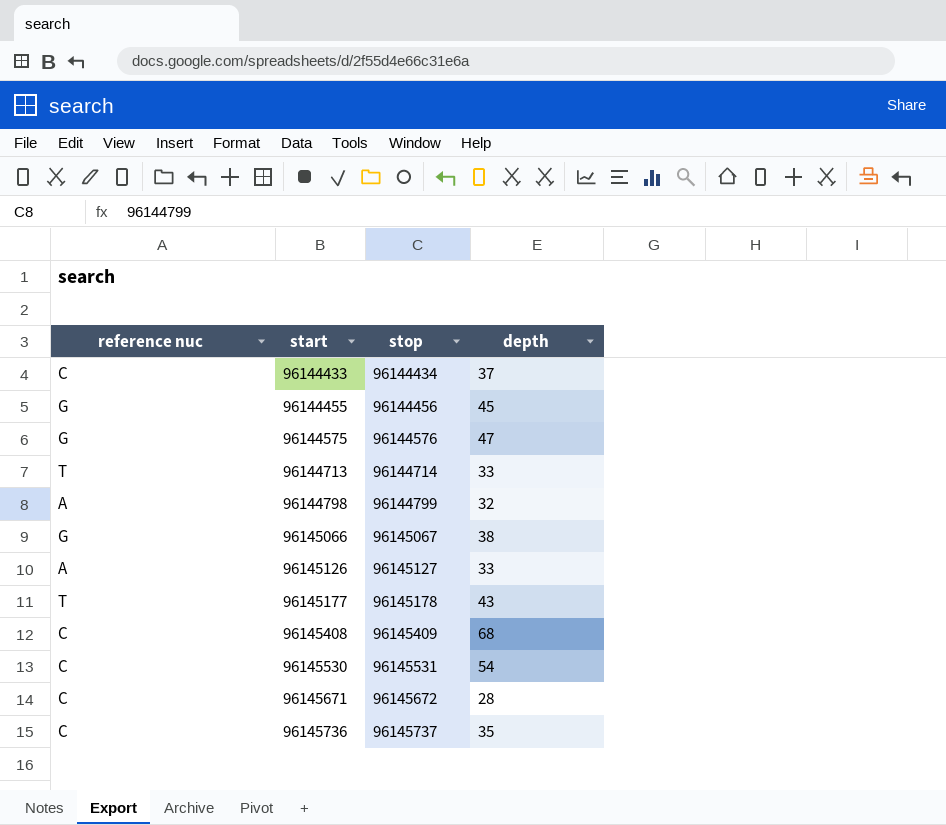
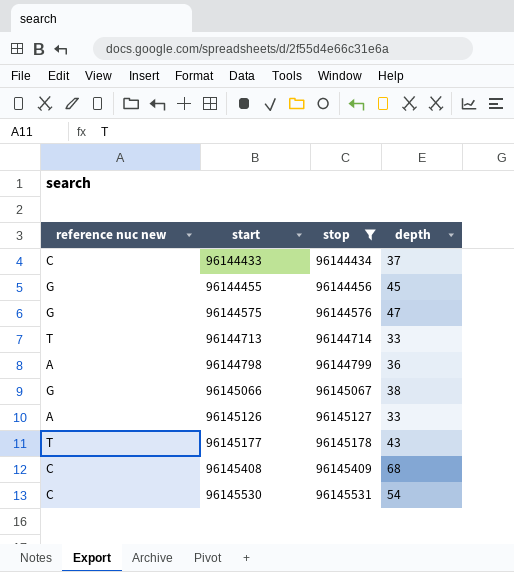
filter: none -> stop <= 96145531
column name: reference nuc -> reference nuc new
96144798 | depth: 32 -> 36

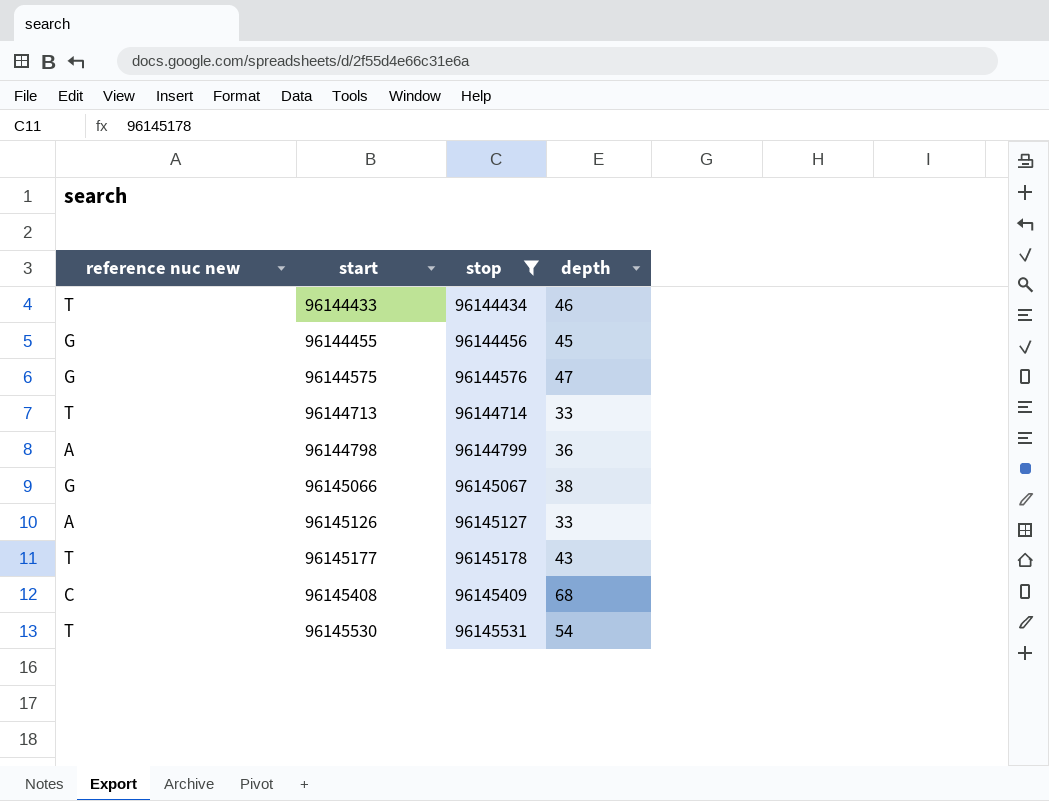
96144433 | reference nuc new: C -> T
96144433 | depth: 37 -> 46
96145530 | reference nuc new: C -> T

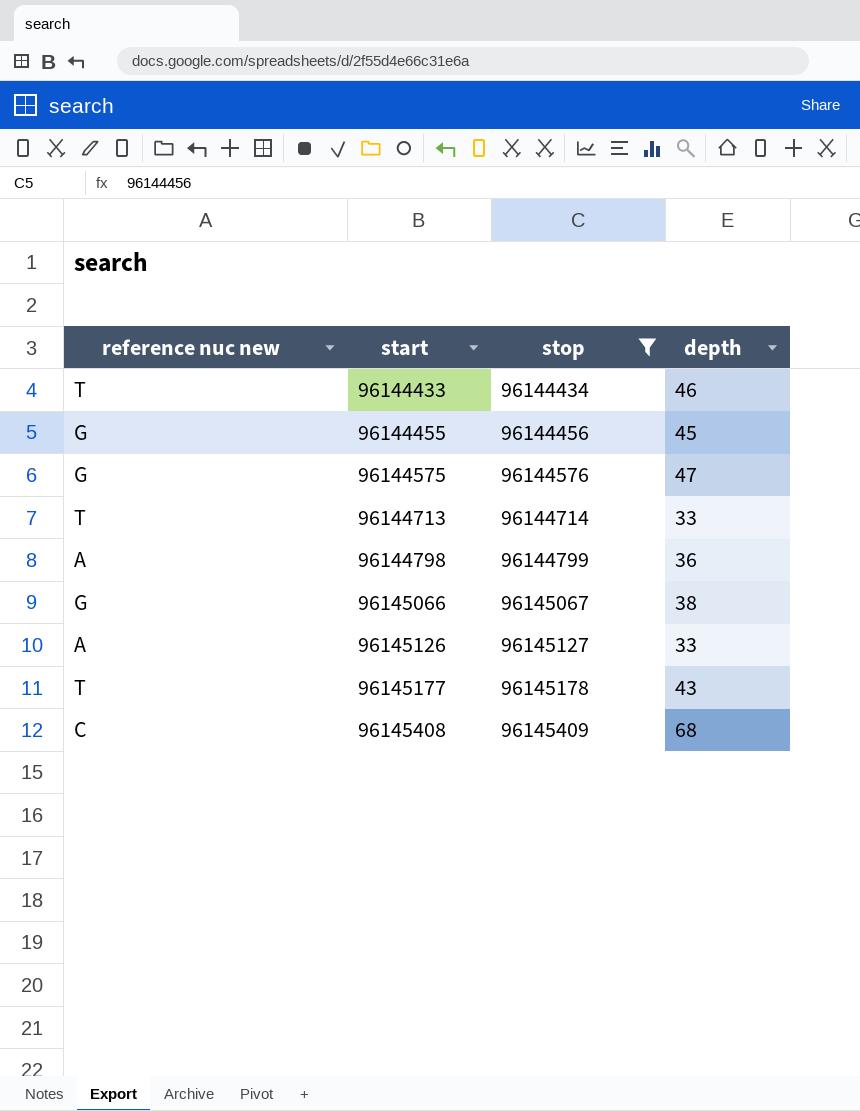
row 96145530: T | 96145531 | 54 -> none

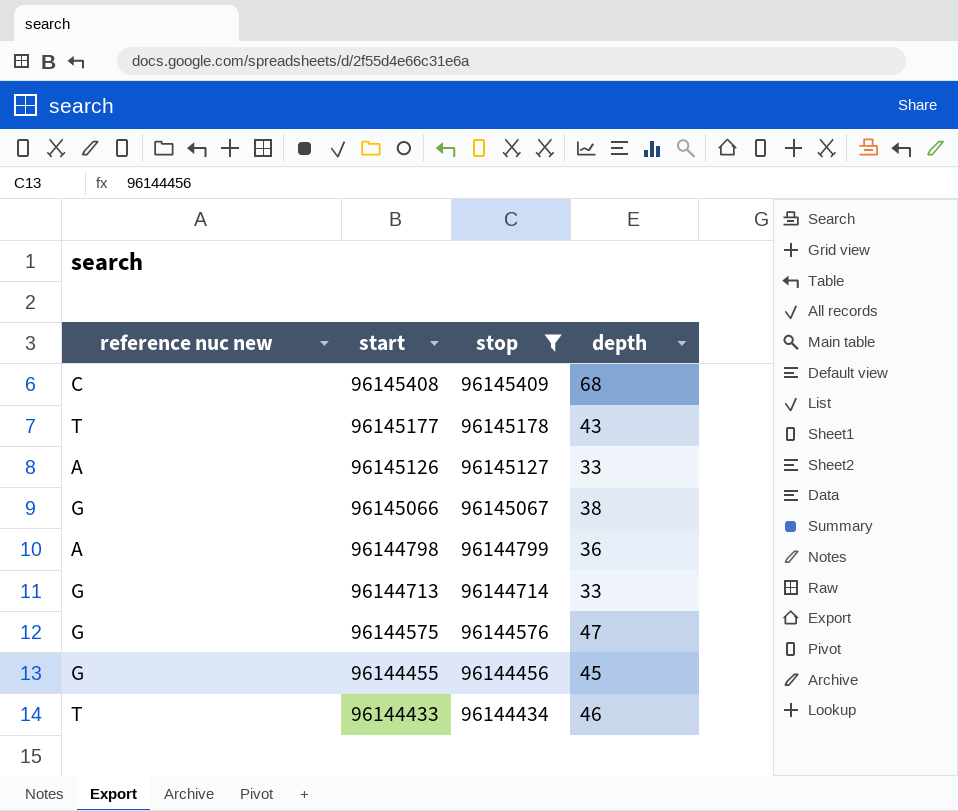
row order: start ascending -> start descending
96144713 | reference nuc new: T -> G

